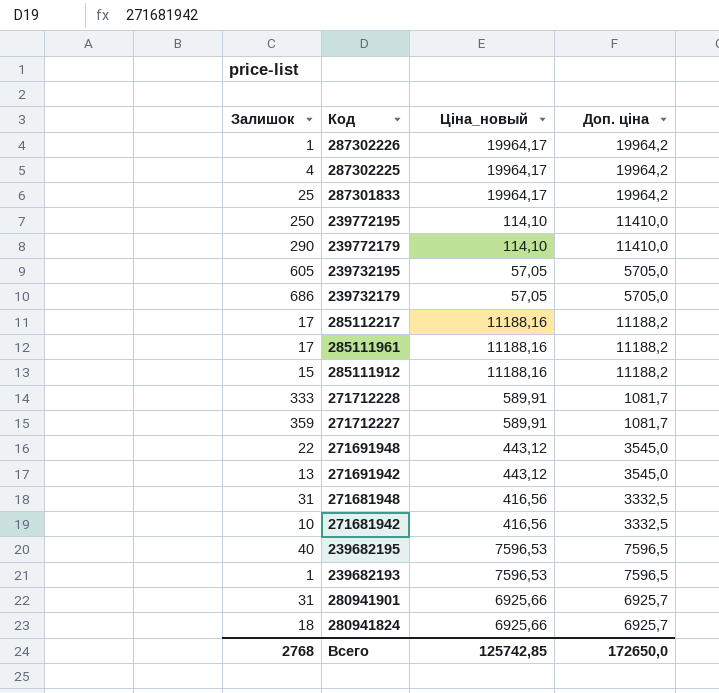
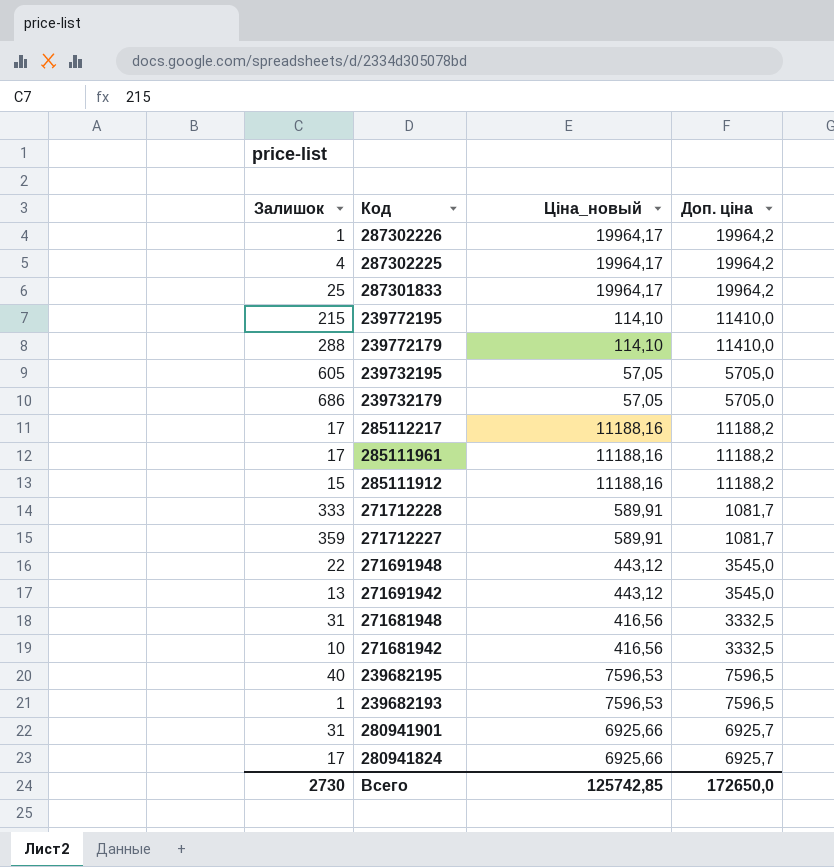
239772195 | Залишок: 250 -> 215
239772179 | Залишок: 290 -> 288
280941824 | Залишок: 18 -> 17
Всего | Залишок: 2768 -> 2730

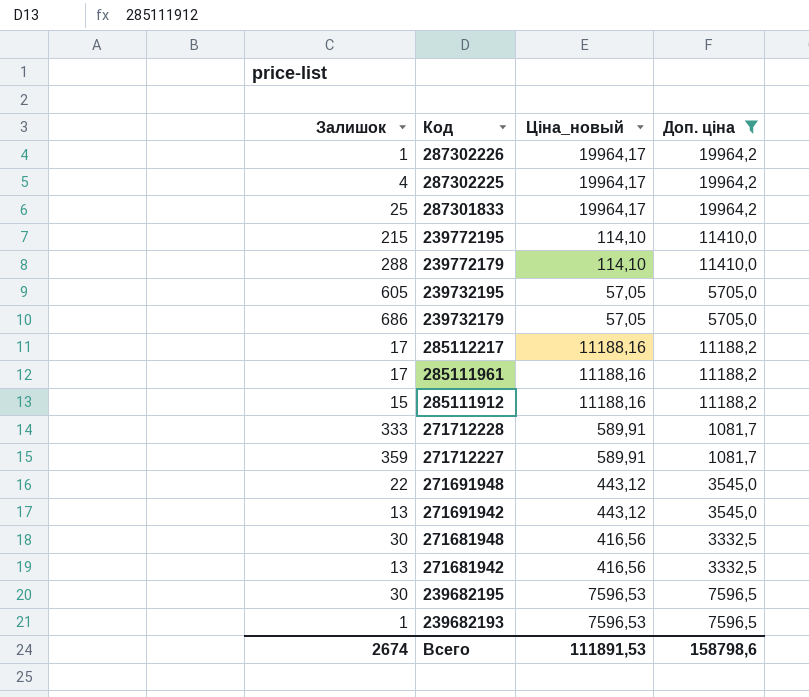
filter: none -> Доп. ціна != 6925,7
271681948 | Залишок: 31 -> 30
271681942 | Залишок: 10 -> 13
239682195 | Залишок: 40 -> 30
Всего | Залишок: 2730 -> 2674
Всего | Ціна_новый: 125742,85 -> 111891,53
Всего | Доп. ціна: 172650,0 -> 158798,6

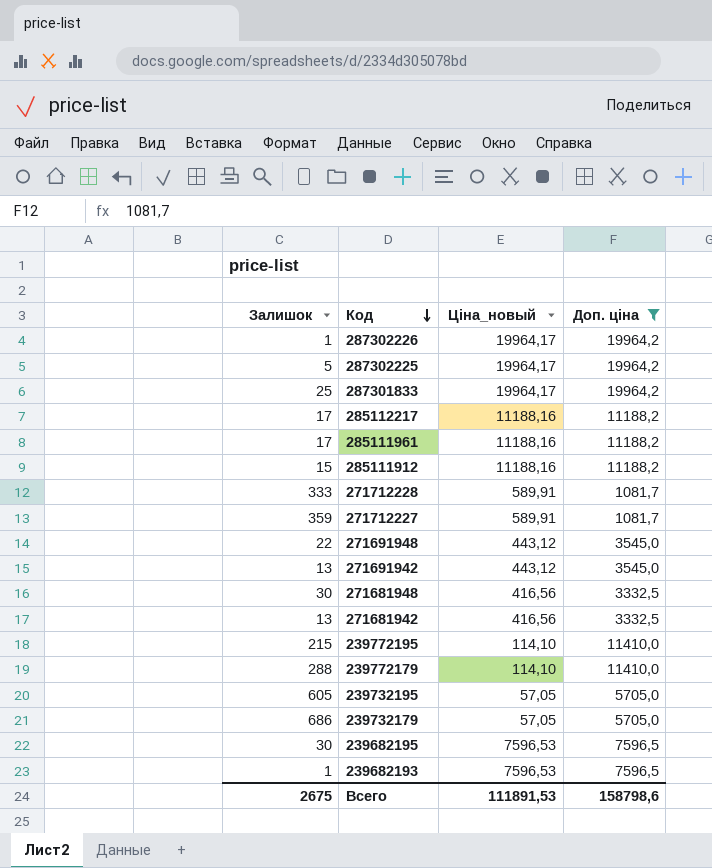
row order: none -> Код descending
287302225 | Залишок: 4 -> 5
Всего | Залишок: 2674 -> 2675

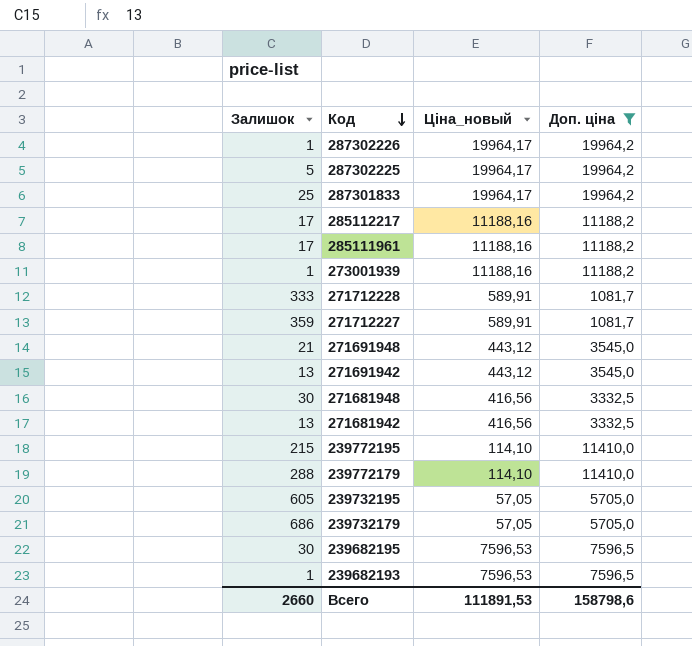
row 285111912: 15 | 11188,16 | 11188,2 -> none
row 273001939: none -> 1 | 11188,16 | 11188,2
271691948 | Залишок: 22 -> 21
Всего | Залишок: 2675 -> 2660

